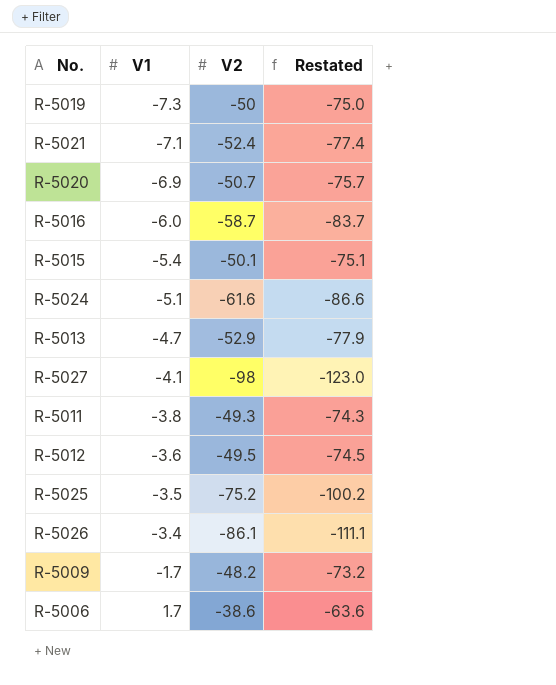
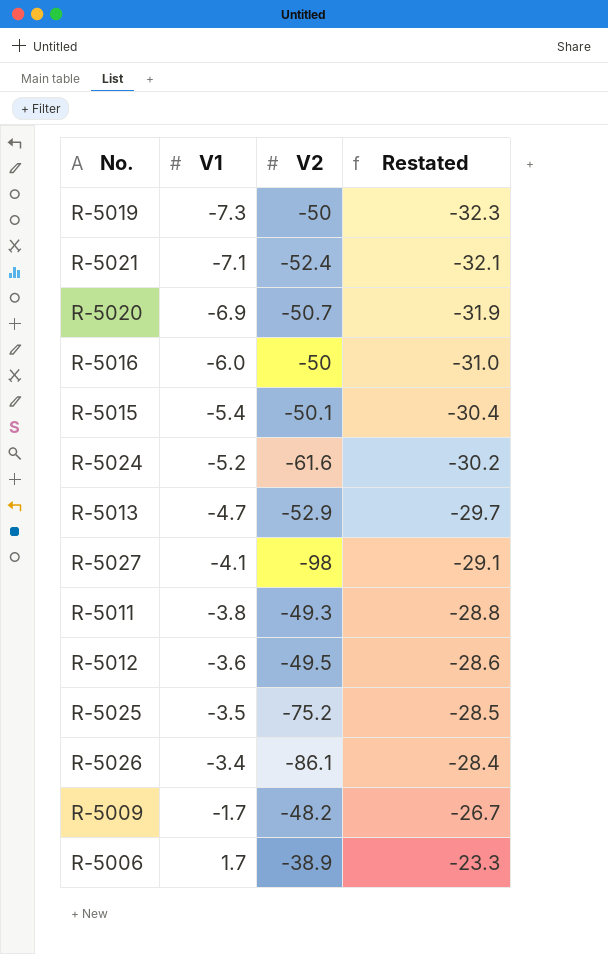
column Restated | formula: [V2] - 25 -> [V1] - 25
R-5016 | V2: -58.7 -> -50
R-5024 | V1: -5.1 -> -5.2
R-5006 | V2: -38.6 -> -38.9

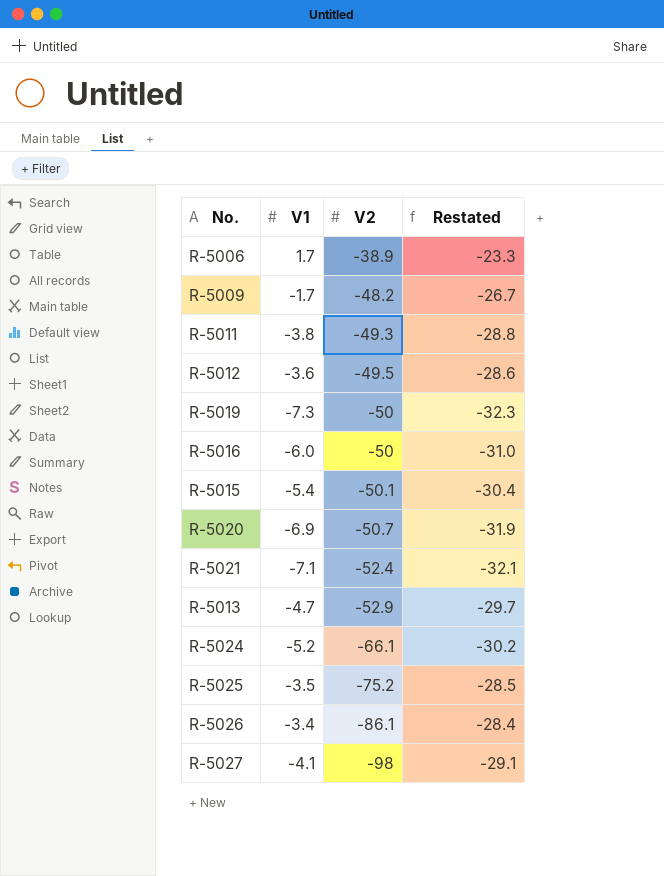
row order: V1 ascending -> V2 descending
R-5024 | V2: -61.6 -> -66.1

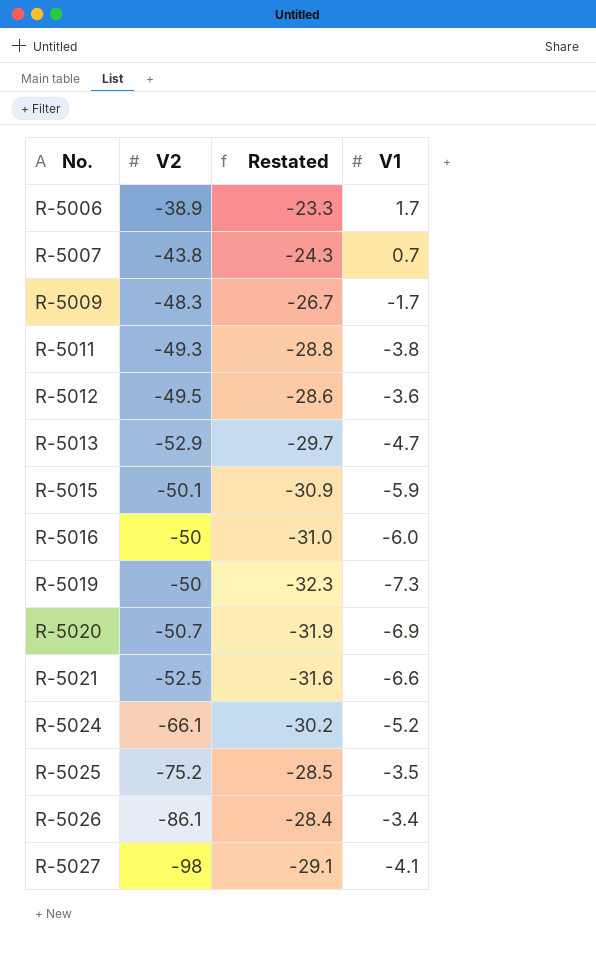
row order: V2 descending -> No. ascending
column V1 | position: 2 -> 4
row R-5007: none -> -43.8 | -24.3 | 0.7
R-5009 | V2: -48.2 -> -48.3
R-5015 | Restated: -30.4 -> -30.9
R-5015 | V1: -5.4 -> -5.9
R-5021 | V2: -52.4 -> -52.5
R-5021 | Restated: -32.1 -> -31.6
R-5021 | V1: -7.1 -> -6.6

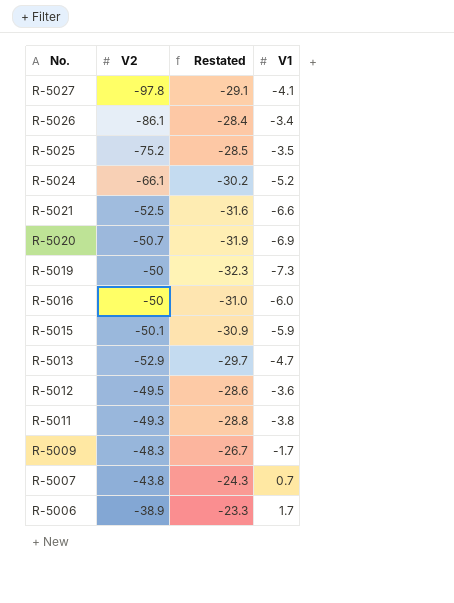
row order: No. ascending -> No. descending
R-5027 | V2: -98 -> -97.8

